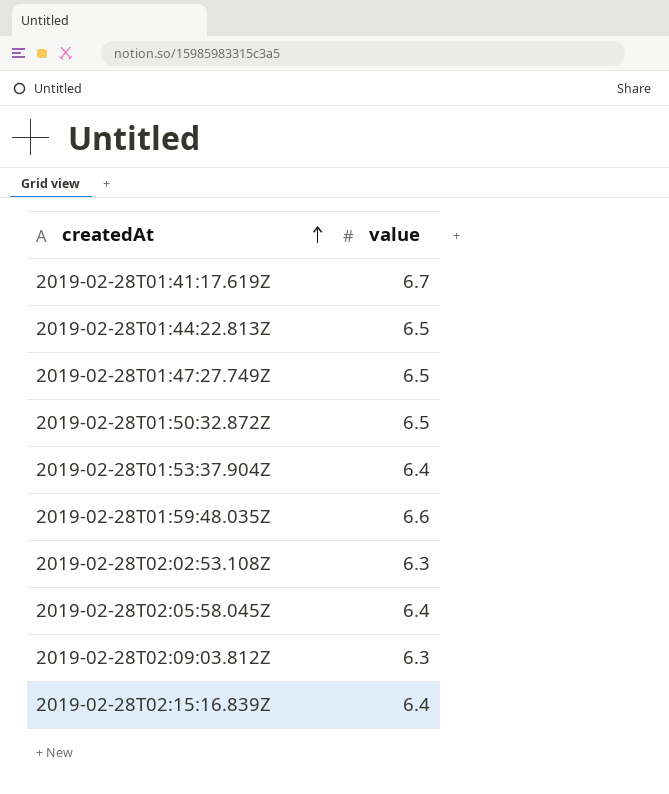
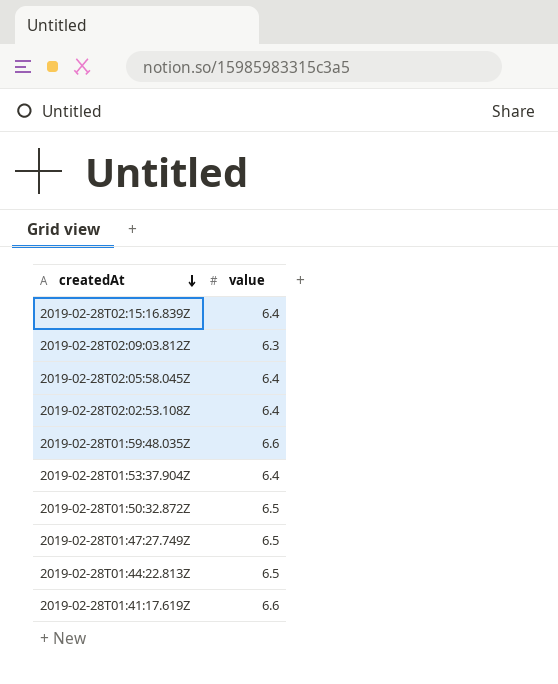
row order: createdAt ascending -> createdAt descending
2019-02-28T02:02:53.108Z | value: 6.3 -> 6.4
2019-02-28T01:41:17.619Z | value: 6.7 -> 6.6

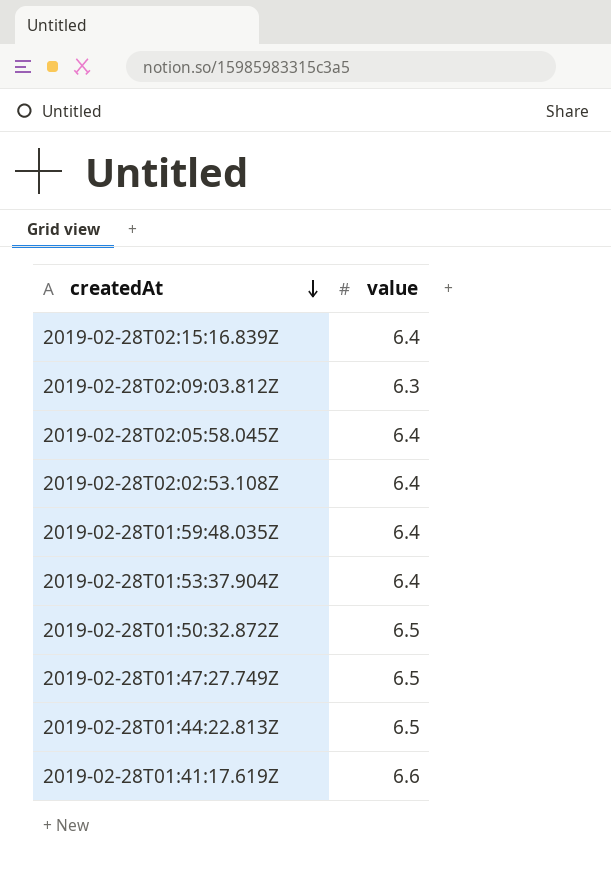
2019-02-28T01:59:48.035Z | value: 6.6 -> 6.4

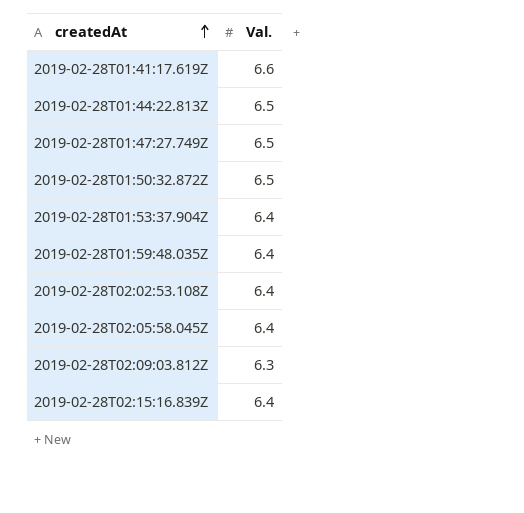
row order: createdAt descending -> createdAt ascending
column name: value -> Val.

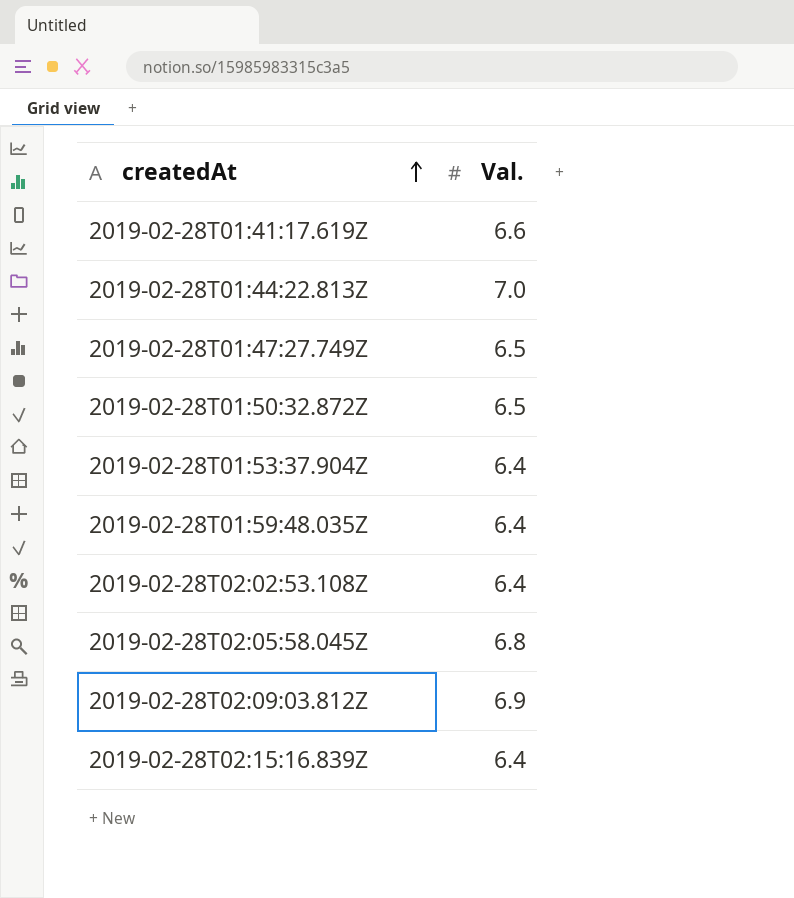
2019-02-28T01:44:22.813Z | Val.: 6.5 -> 7.0
2019-02-28T02:05:58.045Z | Val.: 6.4 -> 6.8
2019-02-28T02:09:03.812Z | Val.: 6.3 -> 6.9

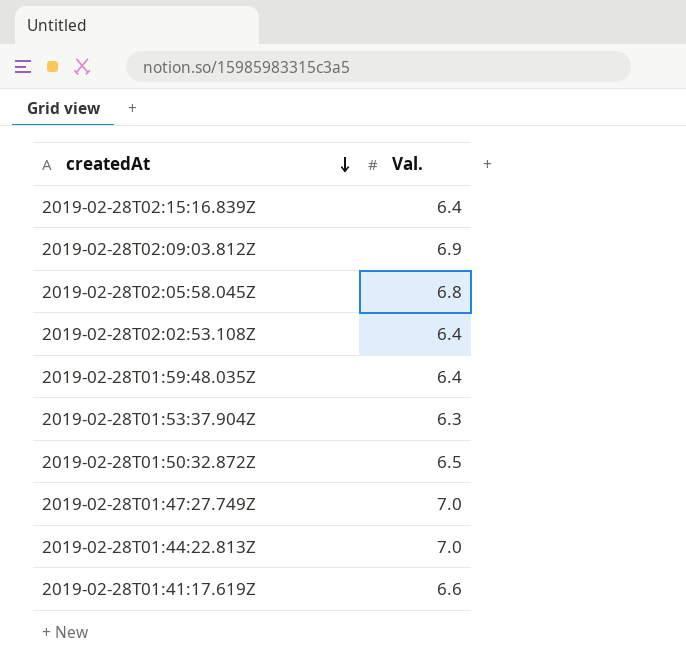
row order: createdAt ascending -> createdAt descending
2019-02-28T01:53:37.904Z | Val.: 6.4 -> 6.3
2019-02-28T01:47:27.749Z | Val.: 6.5 -> 7.0

